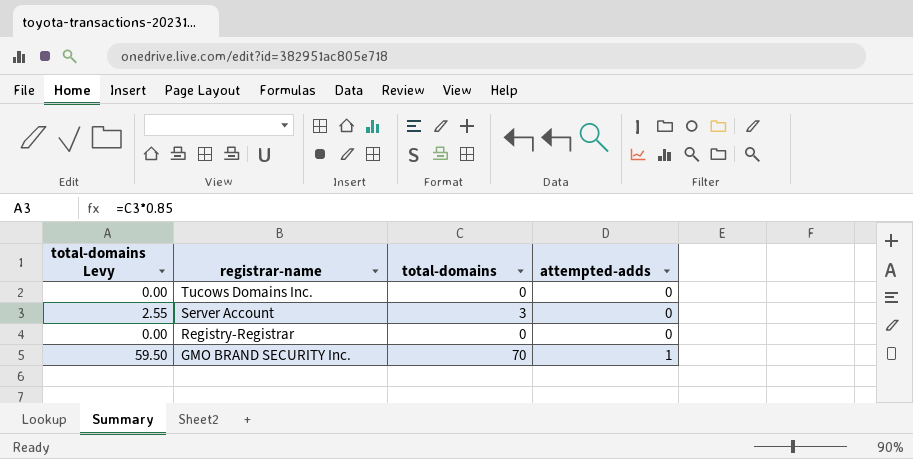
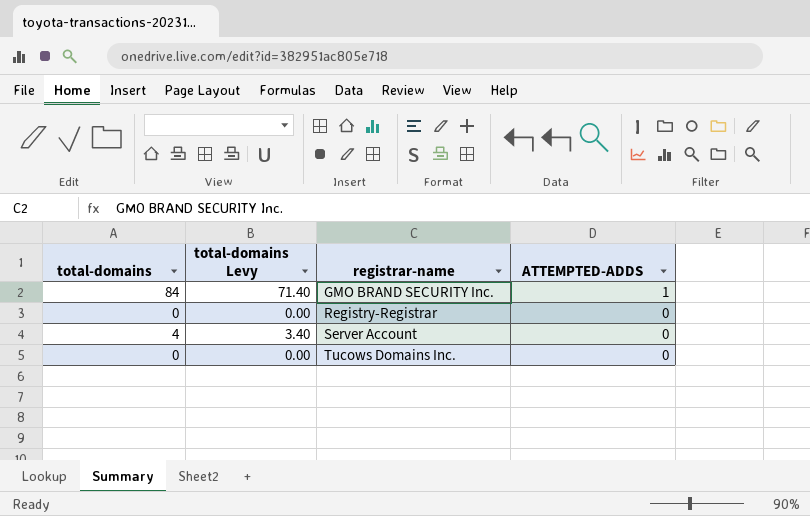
row order: registrar-name descending -> registrar-name ascending
column total-domains | position: 3 -> 1
column name: attempted-adds -> ATTEMPTED-ADDS
GMO BRAND SECURITY Inc. | total-domains: 70 -> 84
GMO BRAND SECURITY Inc. | total-domains Levy: 59.50 -> 71.40
Server Account | total-domains: 3 -> 4
Server Account | total-domains Levy: 2.55 -> 3.40

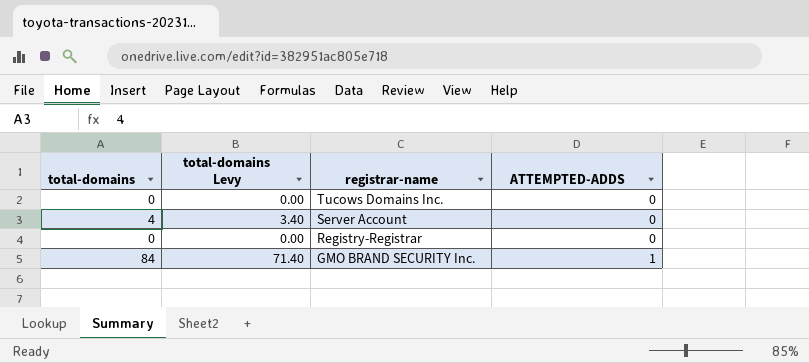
row order: registrar-name ascending -> registrar-name descending

